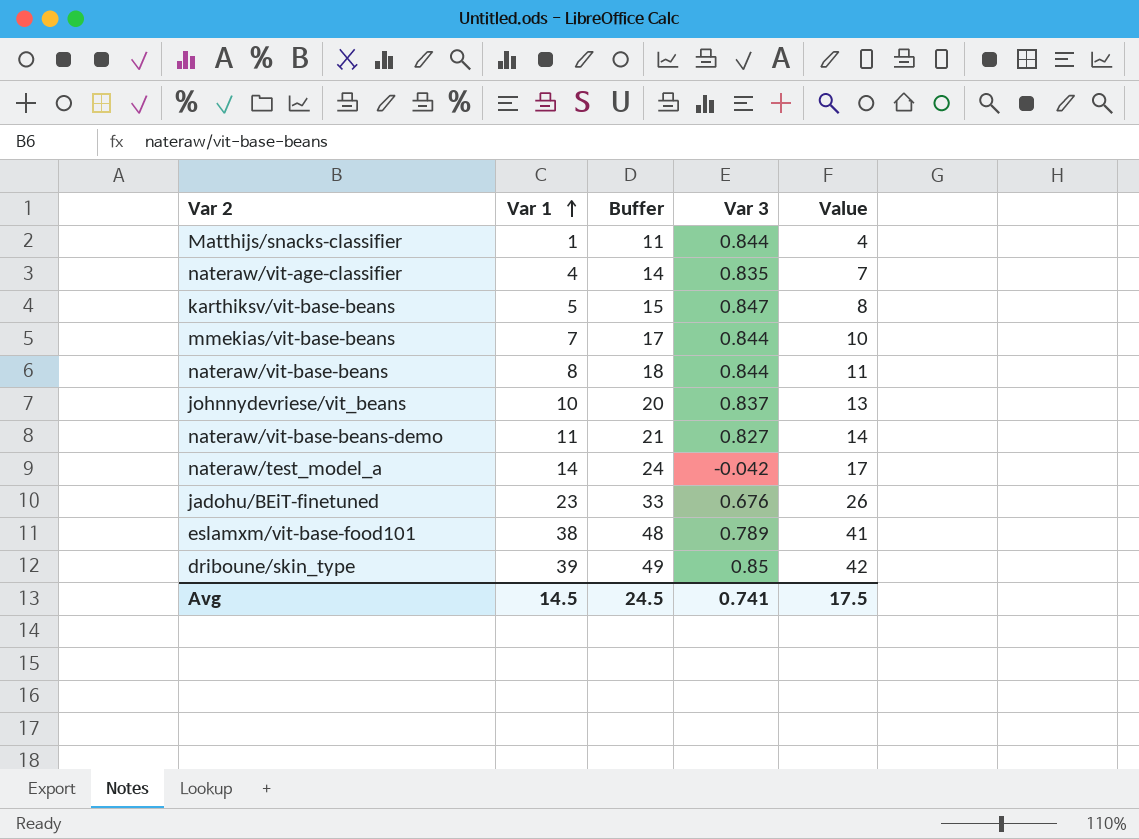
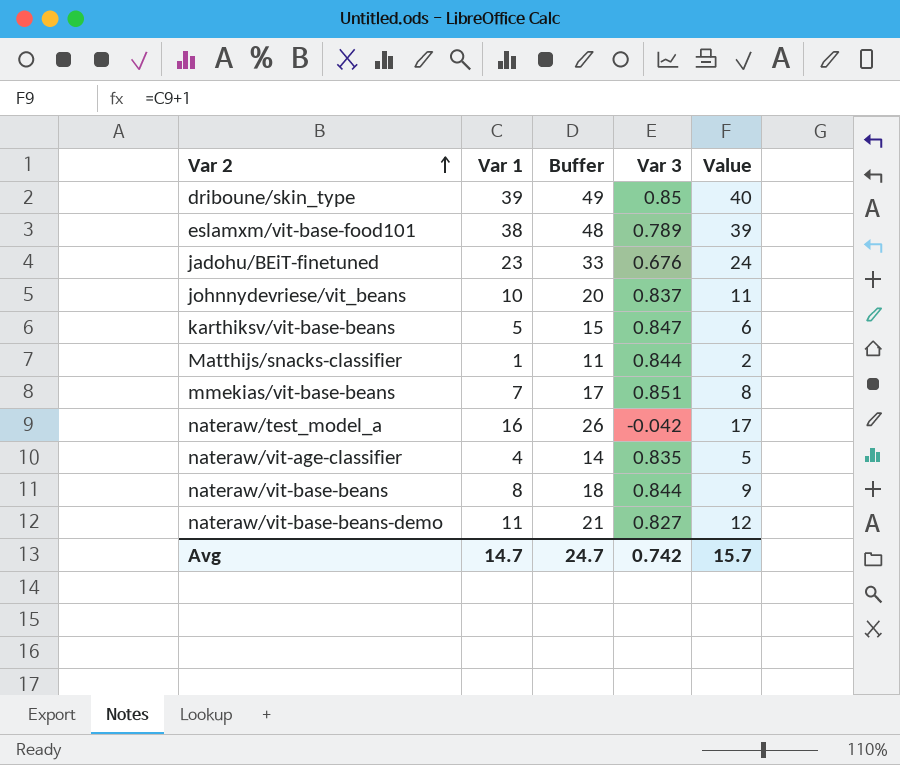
row order: Var 1 ascending -> Var 2 ascending
column Value | formula: [Var 1] + 3 -> [Var 1] + 1
mmekias/vit-base-beans | Var 3: 0.844 -> 0.851
nateraw/test_model_a | Var 1: 14 -> 16
nateraw/test_model_a | Buffer: 24 -> 26
Avg | Var 1: 14.5 -> 14.7
Avg | Buffer: 24.5 -> 24.7
Avg | Var 3: 0.741 -> 0.742
Avg | Value: 17.5 -> 15.7

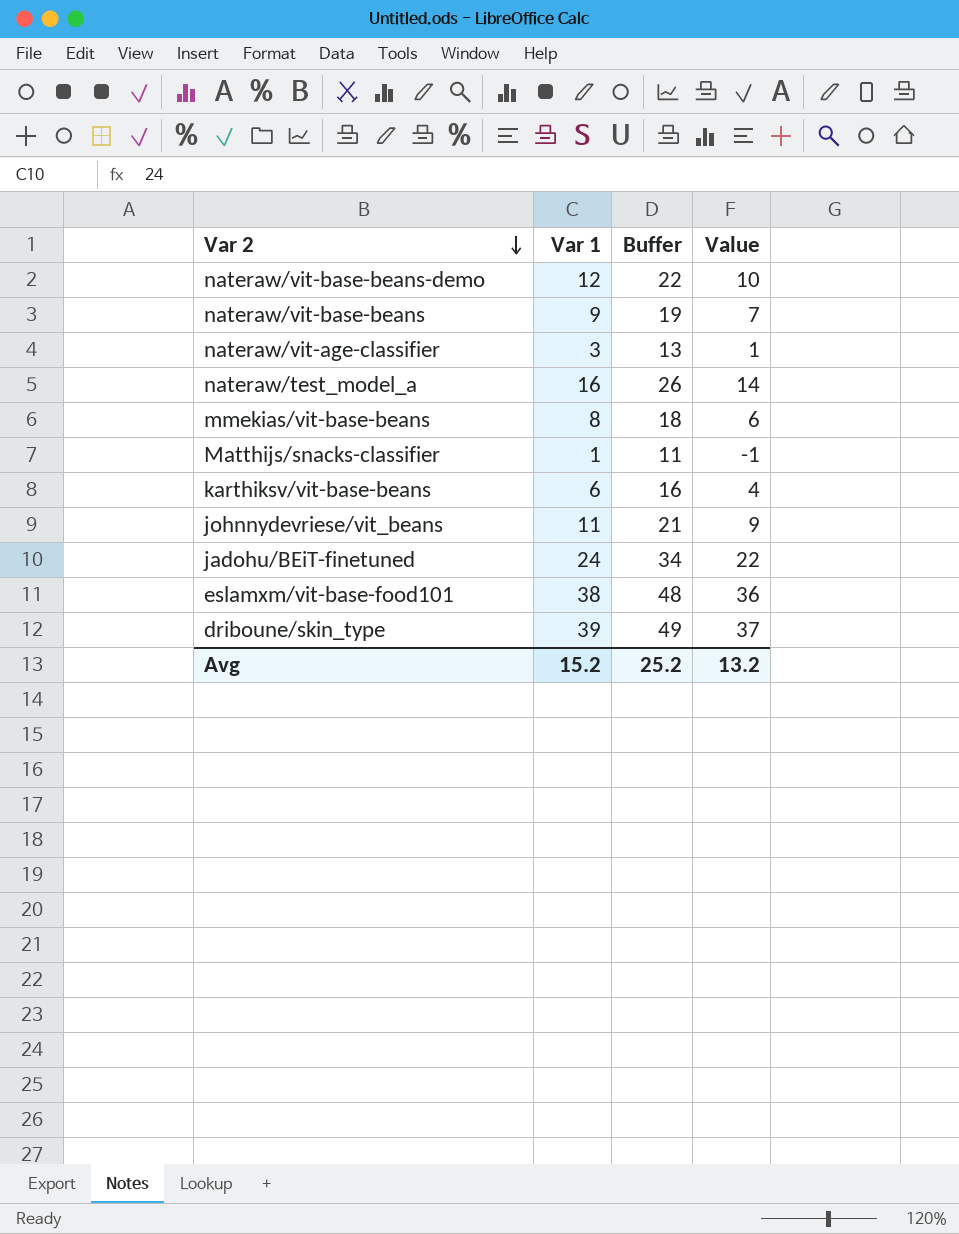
row order: Var 2 ascending -> Var 2 descending
column Var 3 | position: 4 -> none
column Value | formula: [Var 1] + 1 -> [Var 1] - 2
nateraw/vit-base-beans-demo | Var 1: 11 -> 12
nateraw/vit-base-beans-demo | Buffer: 21 -> 22
nateraw/vit-base-beans | Var 1: 8 -> 9
nateraw/vit-base-beans | Buffer: 18 -> 19
nateraw/vit-age-classifier | Var 1: 4 -> 3
nateraw/vit-age-classifier | Buffer: 14 -> 13
mmekias/vit-base-beans | Var 1: 7 -> 8
mmekias/vit-base-beans | Buffer: 17 -> 18
karthiksv/vit-base-beans | Var 1: 5 -> 6
karthiksv/vit-base-beans | Buffer: 15 -> 16
johnnydevriese/vit_beans | Var 1: 10 -> 11
johnnydevriese/vit_beans | Buffer: 20 -> 21
jadohu/BEiT-finetuned | Var 1: 23 -> 24
jadohu/BEiT-finetuned | Buffer: 33 -> 34
Avg | Var 1: 14.7 -> 15.2
Avg | Buffer: 24.7 -> 25.2
Avg | Value: 15.7 -> 13.2

